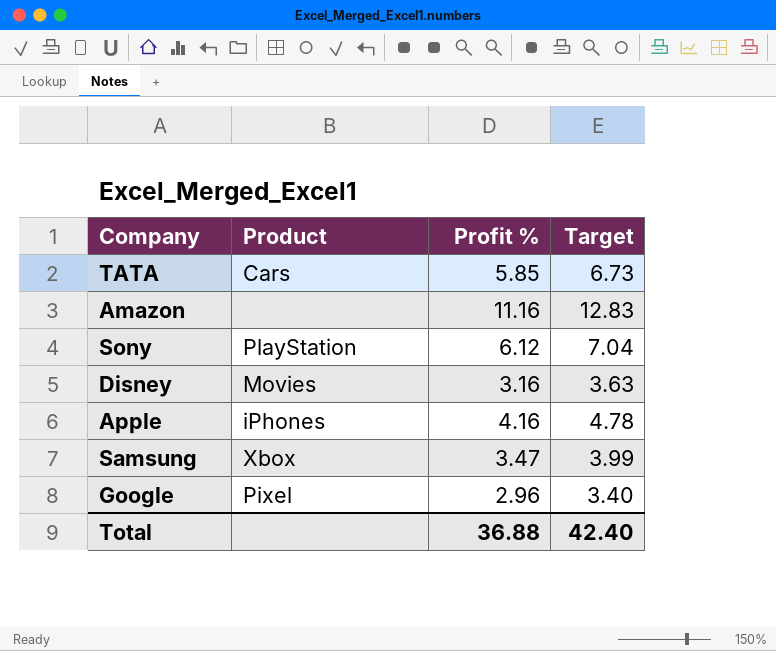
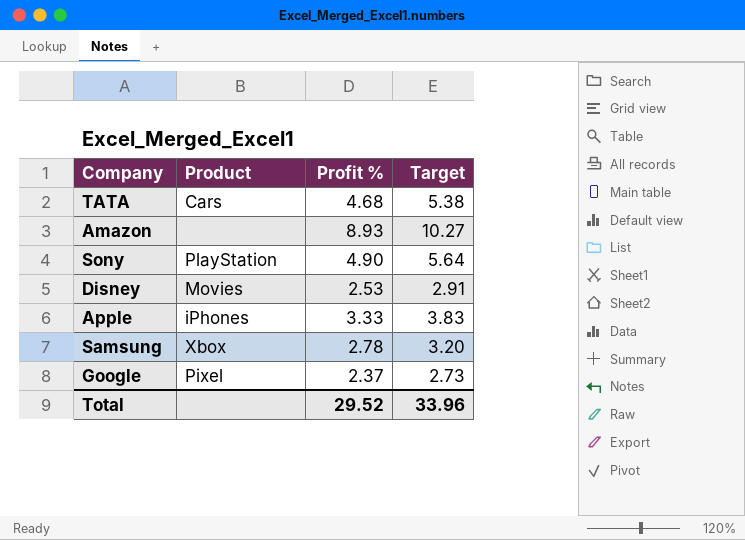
TATA | Profit %: 5.85 -> 4.68
TATA | Target: 6.73 -> 5.38
Amazon | Profit %: 11.16 -> 8.93
Amazon | Target: 12.83 -> 10.27
Sony | Profit %: 6.12 -> 4.90
Sony | Target: 7.04 -> 5.64
Disney | Profit %: 3.16 -> 2.53
Disney | Target: 3.63 -> 2.91
Apple | Profit %: 4.16 -> 3.33
Apple | Target: 4.78 -> 3.83
Samsung | Profit %: 3.47 -> 2.78
Samsung | Target: 3.99 -> 3.20
Google | Profit %: 2.96 -> 2.37
Google | Target: 3.40 -> 2.73
Total | Profit %: 36.88 -> 29.52
Total | Target: 42.40 -> 33.96

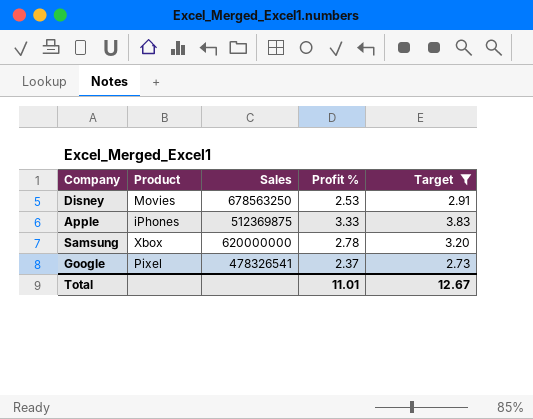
filter: none -> Target <= 3.83
column Sales | position: none -> 3
Total | Profit %: 29.52 -> 11.01
Total | Target: 33.96 -> 12.67

